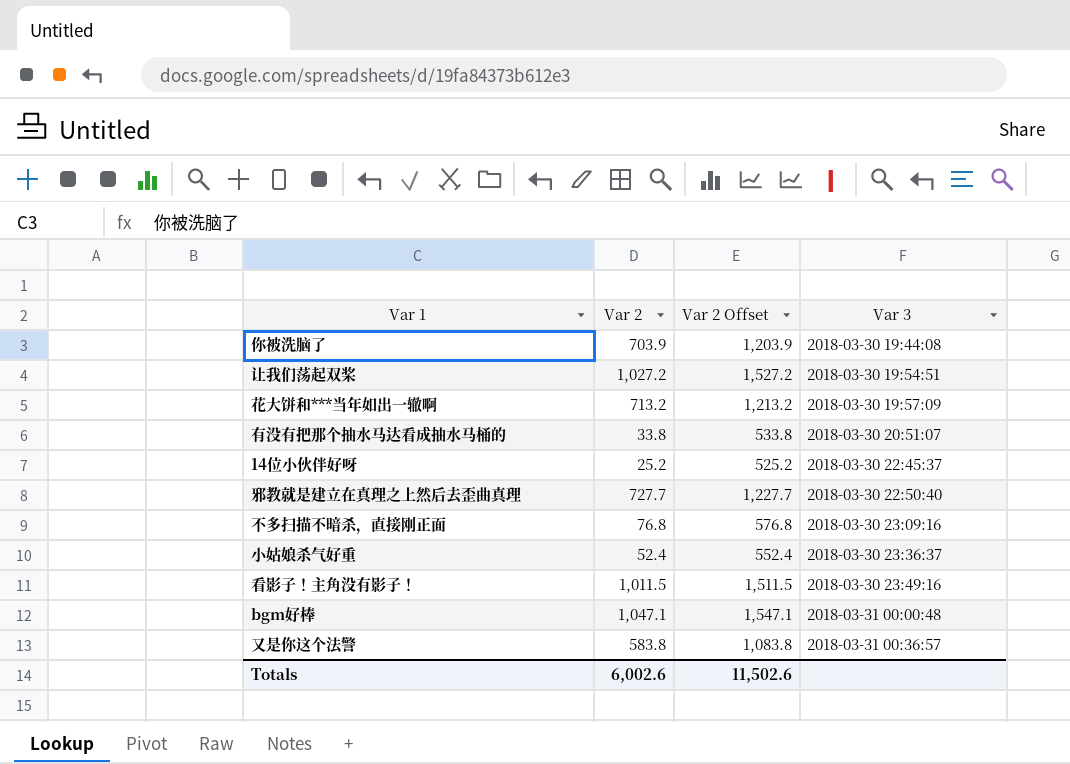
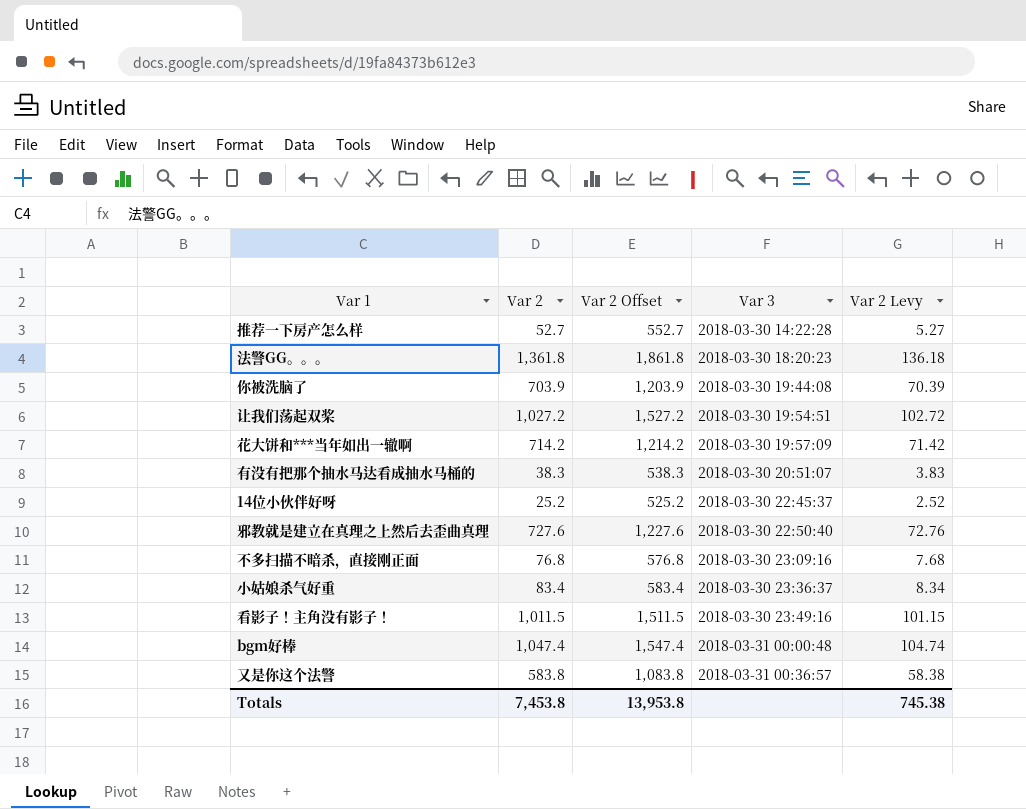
column Var 2 Levy | formula: none -> [Var 2] * 0.1
row 推荐一下房产怎么样: none -> 52.7 | 552.7 | 2018-03-30 14:22:28 | 5.27
row 法警GG。。。: none -> 1,361.8 | 1,861.8 | 2018-03-30 18:20:23 | 136.18
花大饼和***当年如出一辙啊 | Var 2: 713.2 -> 714.2
花大饼和***当年如出一辙啊 | Var 2 Offset: 1,213.2 -> 1,214.2
有没有把那个抽水马达看成抽水马桶的 | Var 2: 33.8 -> 38.3
有没有把那个抽水马达看成抽水马桶的 | Var 2 Offset: 533.8 -> 538.3
邪教就是建立在真理之上然后去歪曲真理 | Var 2: 727.7 -> 727.6
邪教就是建立在真理之上然后去歪曲真理 | Var 2 Offset: 1,227.7 -> 1,227.6
小姑娘杀气好重 | Var 2: 52.4 -> 83.4
小姑娘杀气好重 | Var 2 Offset: 552.4 -> 583.4
bgm好棒 | Var 2: 1,047.1 -> 1,047.4
bgm好棒 | Var 2 Offset: 1,547.1 -> 1,547.4
Totals | Var 2: 6,002.6 -> 7,453.8
Totals | Var 2 Offset: 11,502.6 -> 13,953.8

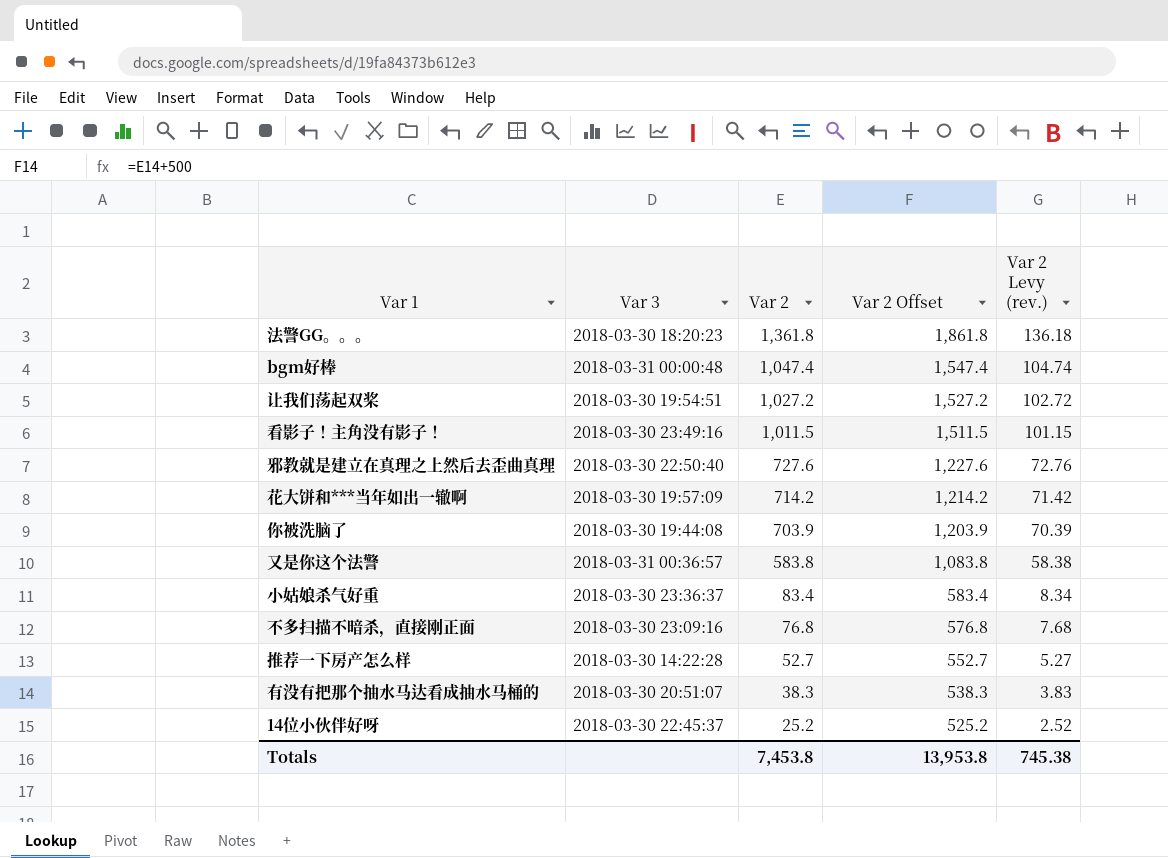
row order: Var 3 ascending -> Var 2 descending
column Var 3 | position: 4 -> 2
column name: Var 2 Levy -> Var 2 Levy (rev.)

